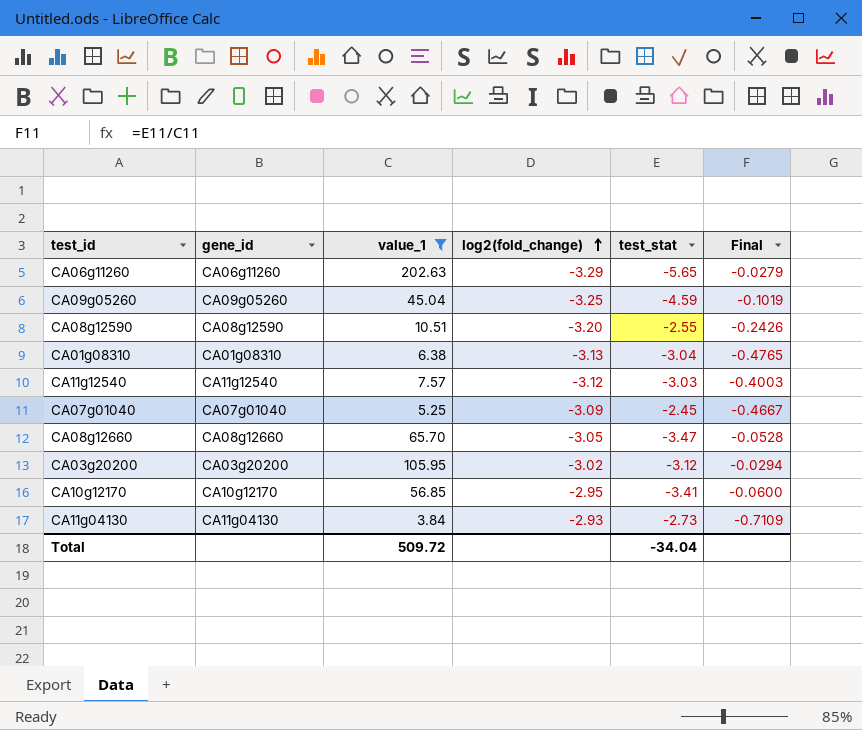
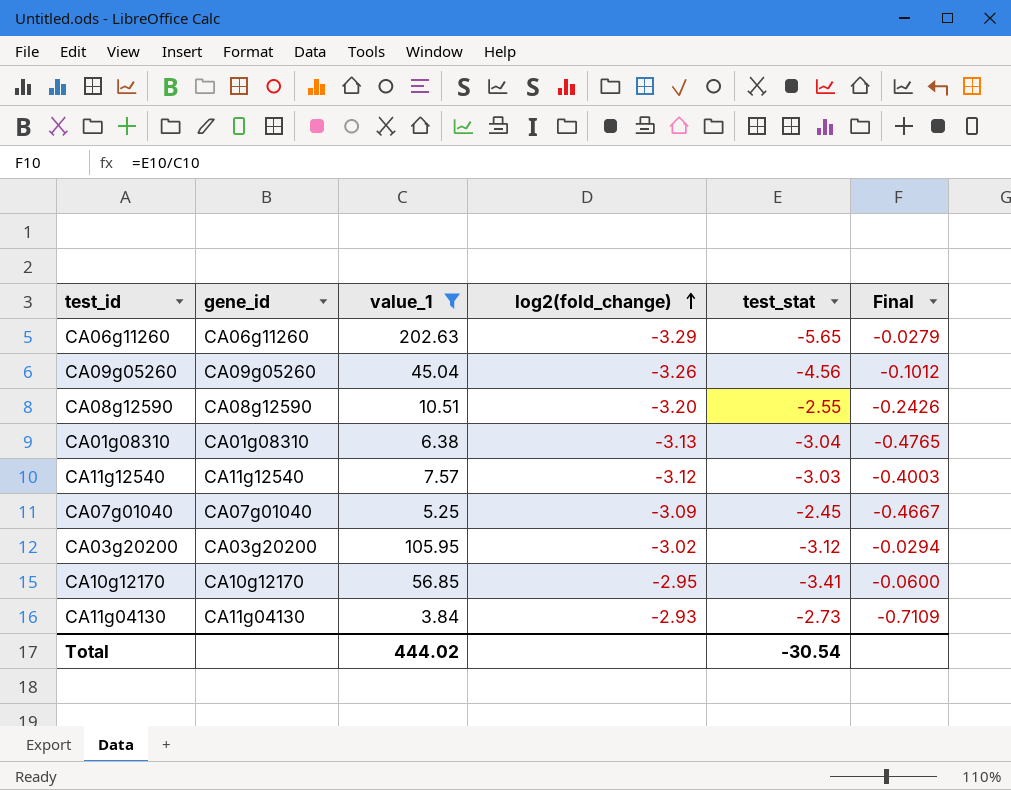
row CA08g12660: CA08g12660 | 65.70 | -3.05 | -3.47 | -0.0528 -> none
CA09g05260 | log2(fold_change): -3.25 -> -3.26
CA09g05260 | test_stat: -4.59 -> -4.56
CA09g05260 | Final: -0.1019 -> -0.1012
Total | value_1: 509.72 -> 444.02
Total | test_stat: -34.04 -> -30.54

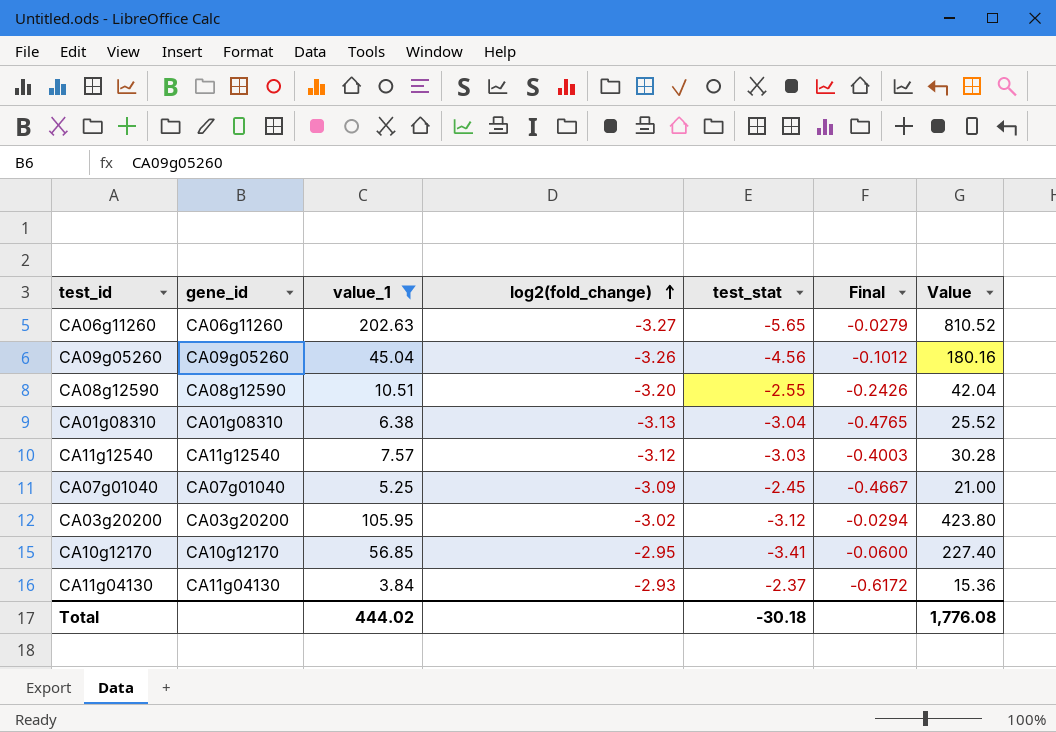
column Value | formula: none -> [value_1] * 4
CA06g11260 | log2(fold_change): -3.29 -> -3.27
CA11g04130 | test_stat: -2.73 -> -2.37
CA11g04130 | Final: -0.7109 -> -0.6172
Total | test_stat: -30.54 -> -30.18

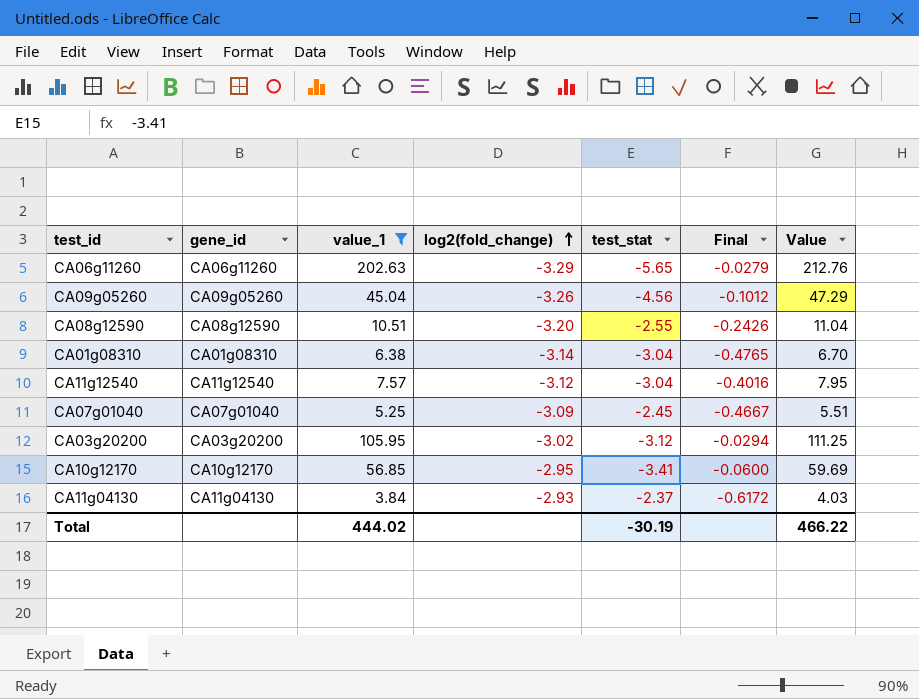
column Value | formula: [value_1] * 4 -> [value_1] * 1.05
CA06g11260 | log2(fold_change): -3.27 -> -3.29
CA01g08310 | log2(fold_change): -3.13 -> -3.14
CA11g12540 | test_stat: -3.03 -> -3.04
CA11g12540 | Final: -0.4003 -> -0.4016
Total | test_stat: -30.18 -> -30.19
Total | Value: 1,776.08 -> 466.22

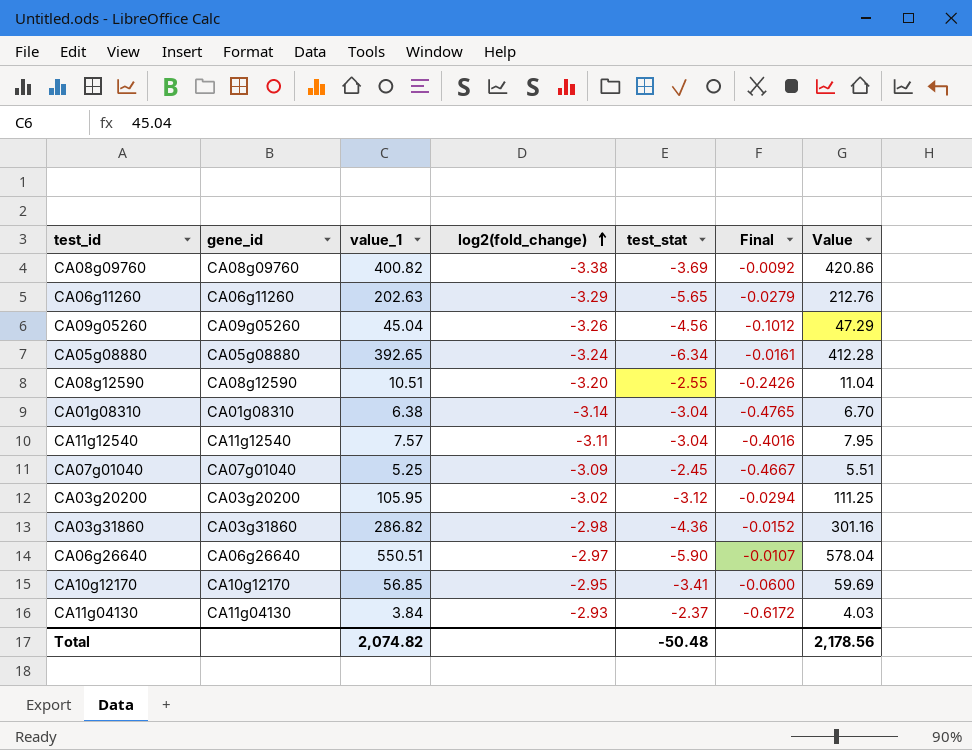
filter: value_1 <= 202.63 -> none
CA11g12540 | log2(fold_change): -3.12 -> -3.11
Total | value_1: 444.02 -> 2,074.82
Total | test_stat: -30.19 -> -50.48
Total | Value: 466.22 -> 2,178.56

